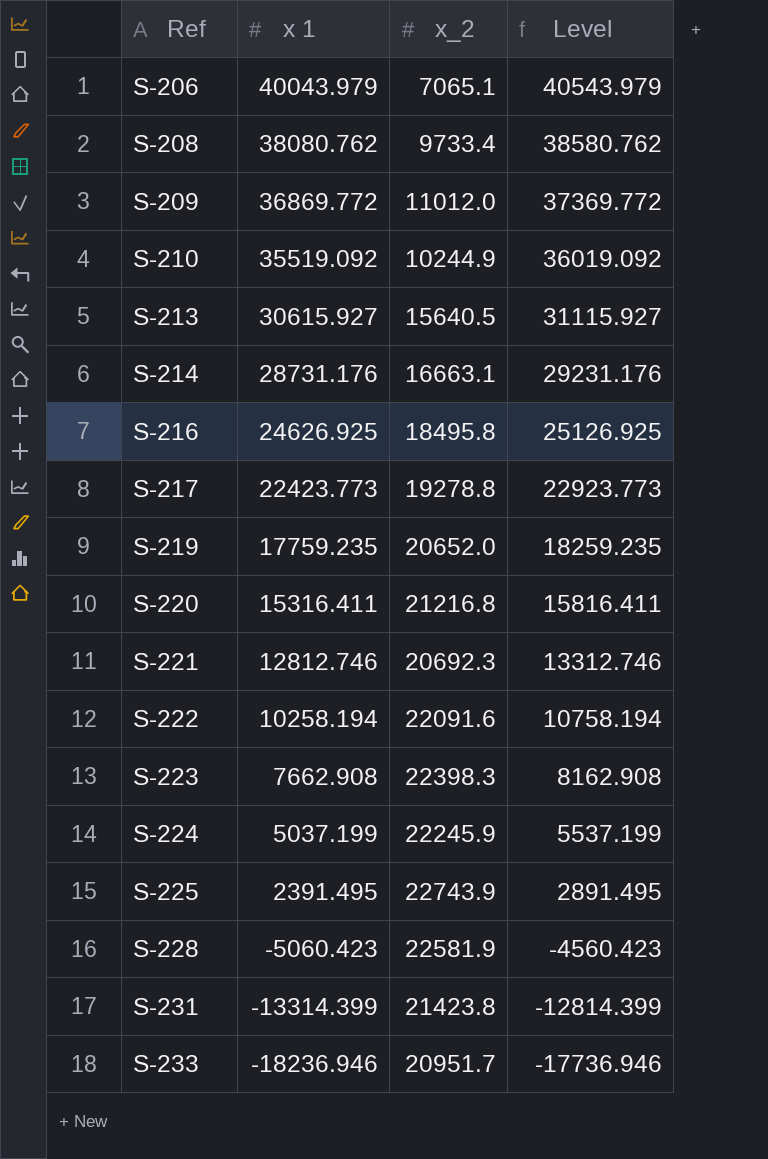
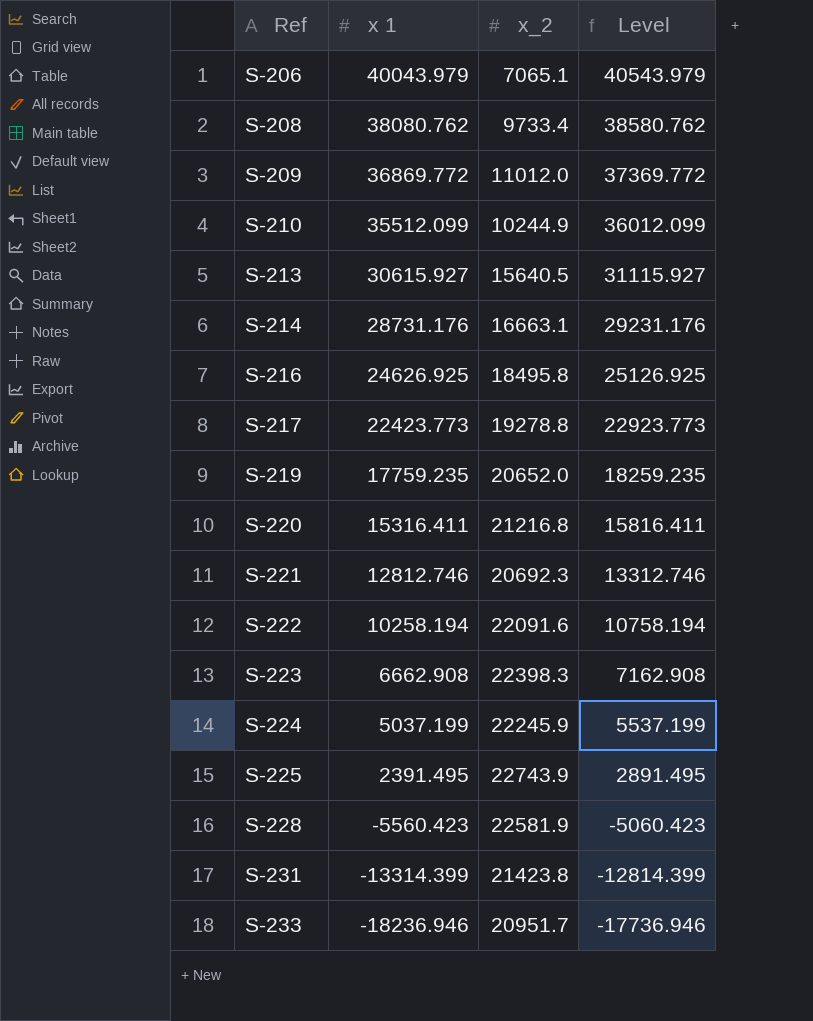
S-210 | x 1: 35519.092 -> 35512.099
S-210 | Level: 36019.092 -> 36012.099
S-223 | x 1: 7662.908 -> 6662.908
S-223 | Level: 8162.908 -> 7162.908
S-228 | x 1: -5060.423 -> -5560.423
S-228 | Level: -4560.423 -> -5060.423

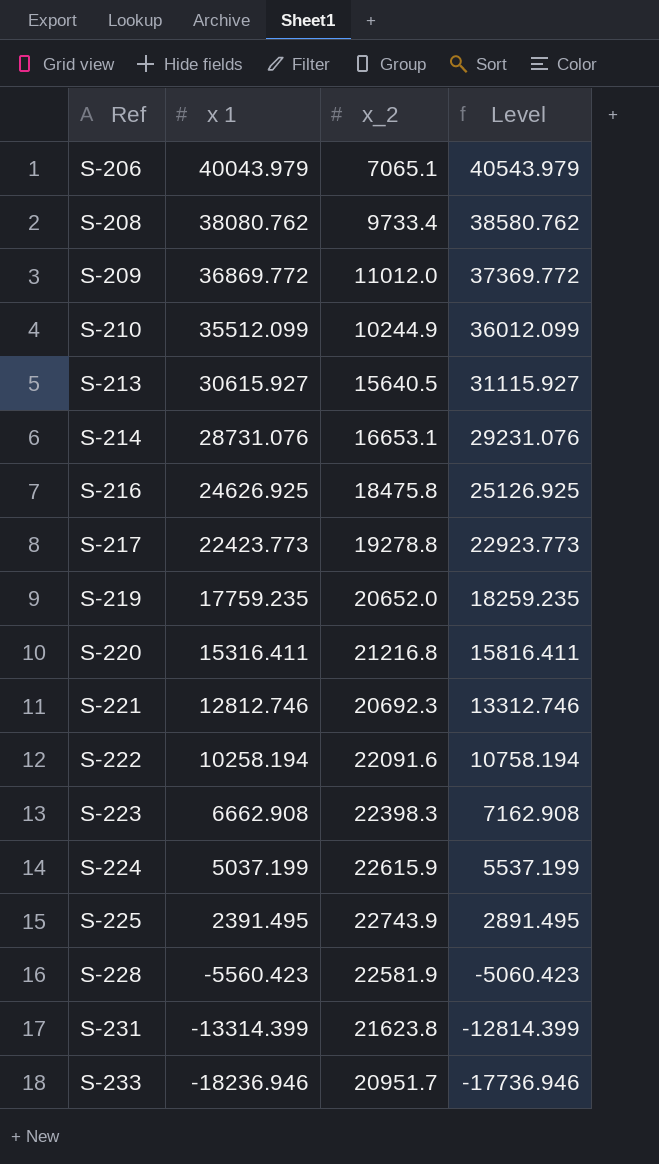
S-214 | x 1: 28731.176 -> 28731.076
S-214 | x_2: 16663.1 -> 16653.1
S-214 | Level: 29231.176 -> 29231.076
S-216 | x_2: 18495.8 -> 18475.8
S-224 | x_2: 22245.9 -> 22615.9
S-231 | x_2: 21423.8 -> 21623.8

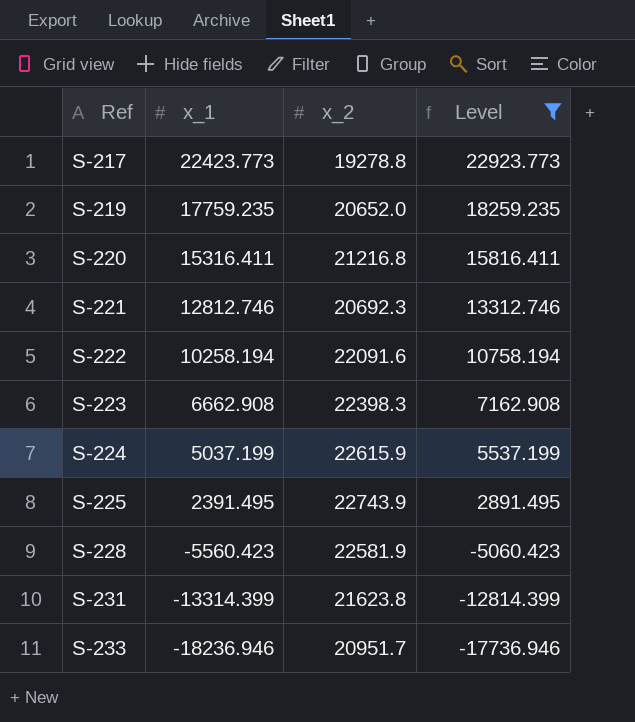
filter: none -> Level <= 22923.773
column name: x 1 -> x_1

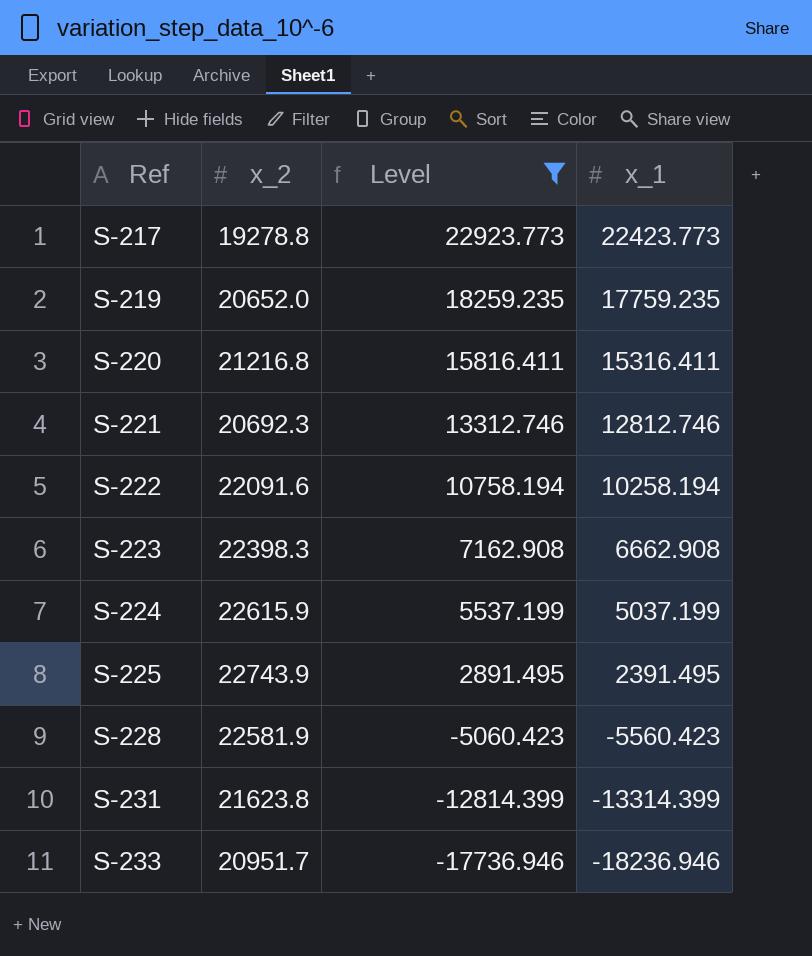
column x_1 | position: 2 -> 4

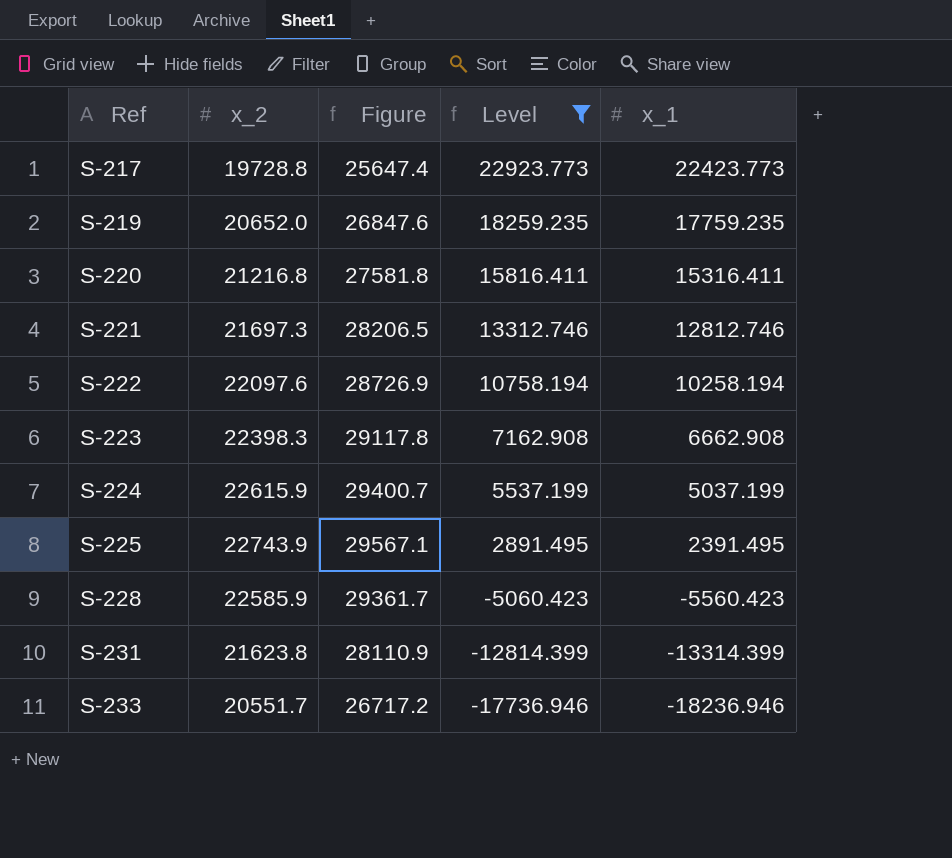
column Figure | formula: none -> [x_2] * 1.3
S-217 | x_2: 19278.8 -> 19728.8
S-221 | x_2: 20692.3 -> 21697.3
S-222 | x_2: 22091.6 -> 22097.6
S-228 | x_2: 22581.9 -> 22585.9
S-233 | x_2: 20951.7 -> 20551.7

